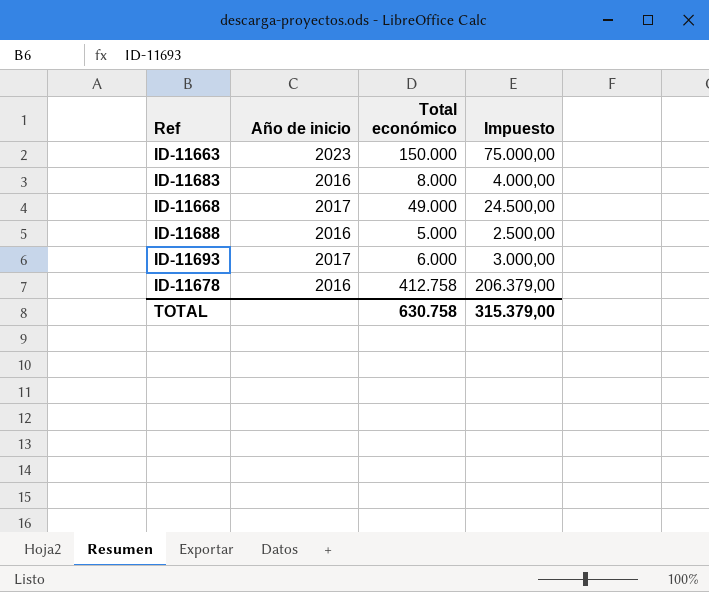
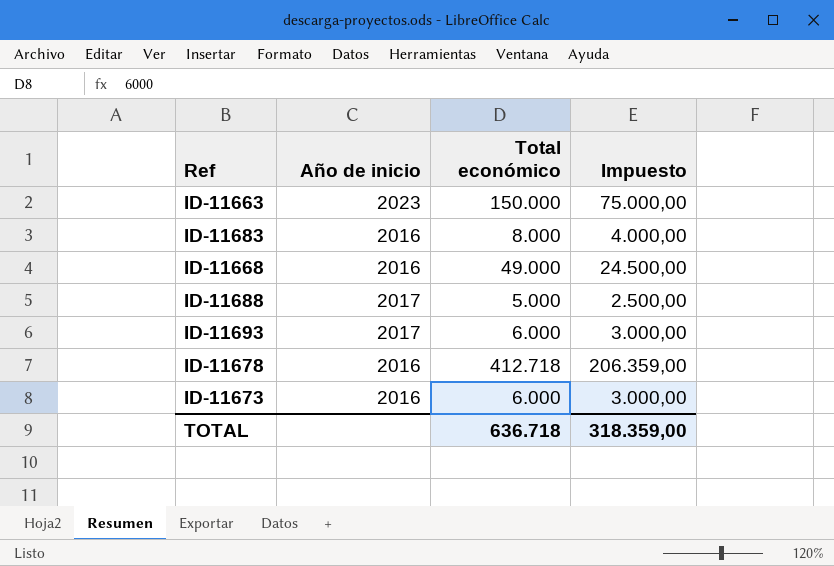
ID-11668 | Año de inicio: 2017 -> 2016
ID-11688 | Año de inicio: 2016 -> 2017
ID-11678 | Total económico: 412.758 -> 412.718
ID-11678 | Impuesto: 206.379,00 -> 206.359,00
row ID-11673: none -> 2016 | 6.000 | 3.000,00
TOTAL | Total económico: 630.758 -> 636.718
TOTAL | Impuesto: 315.379,00 -> 318.359,00

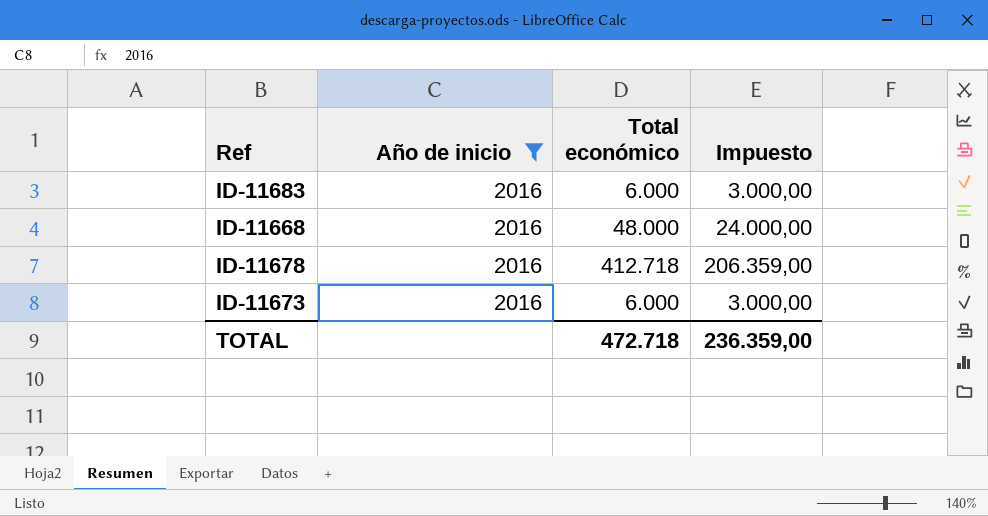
filter: none -> Año de inicio = 2016
ID-11683 | Total económico: 8.000 -> 6.000
ID-11683 | Impuesto: 4.000,00 -> 3.000,00
ID-11668 | Total económico: 49.000 -> 48.000
ID-11668 | Impuesto: 24.500,00 -> 24.000,00
TOTAL | Total económico: 636.718 -> 472.718
TOTAL | Impuesto: 318.359,00 -> 236.359,00

